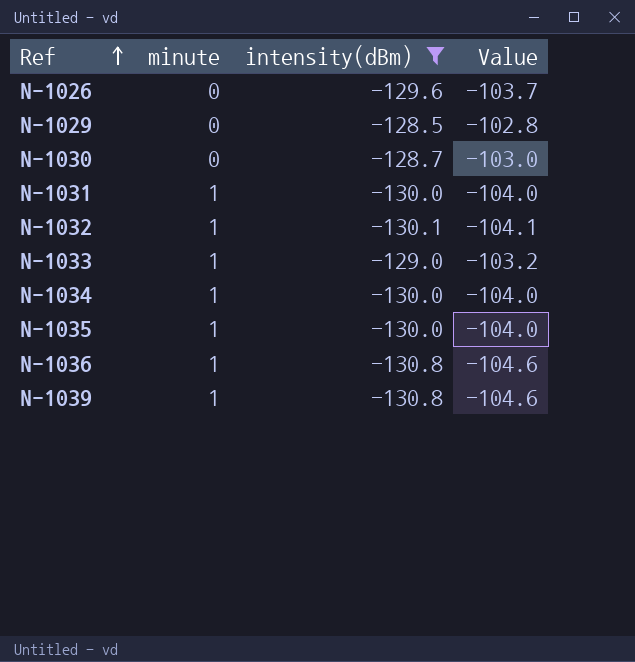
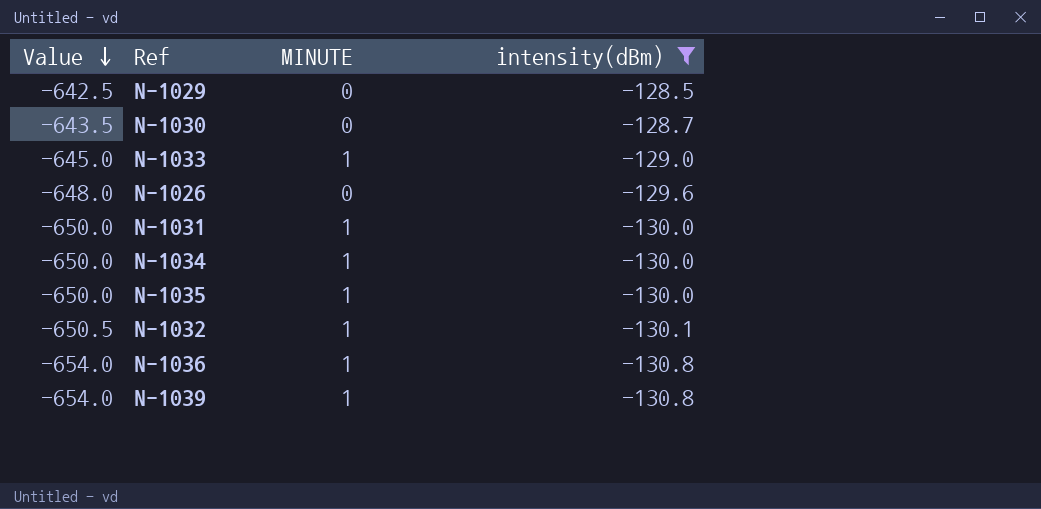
row order: Ref ascending -> Value descending
column Value | formula: [intensity(dBm)] * 0.8 -> [intensity(dBm)] * 5
column Value | position: 4 -> 1
column name: minute -> MINUTE

